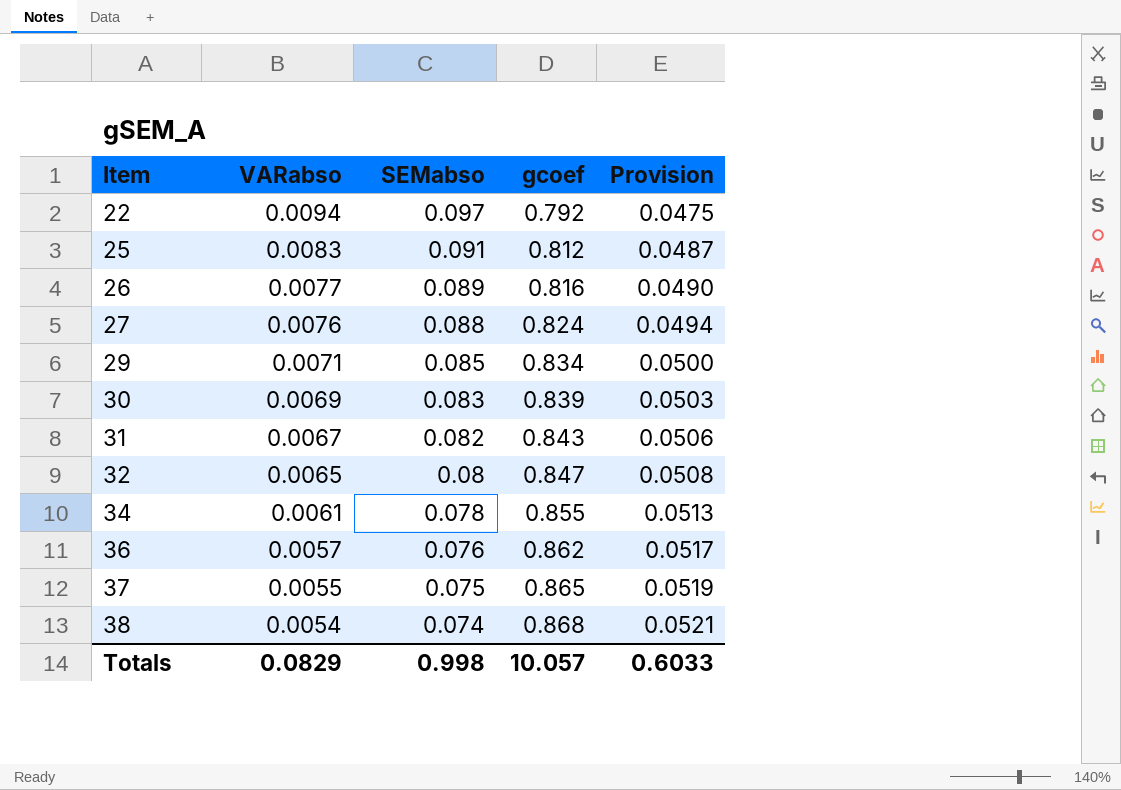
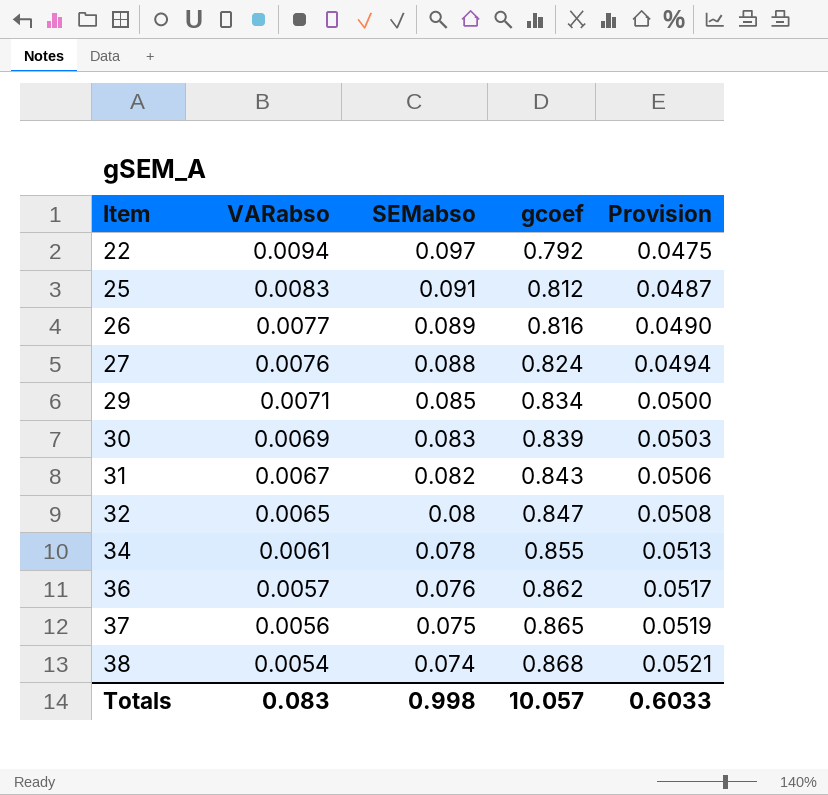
37 | VARabso: 0.0055 -> 0.0056
Totals | VARabso: 0.0829 -> 0.083

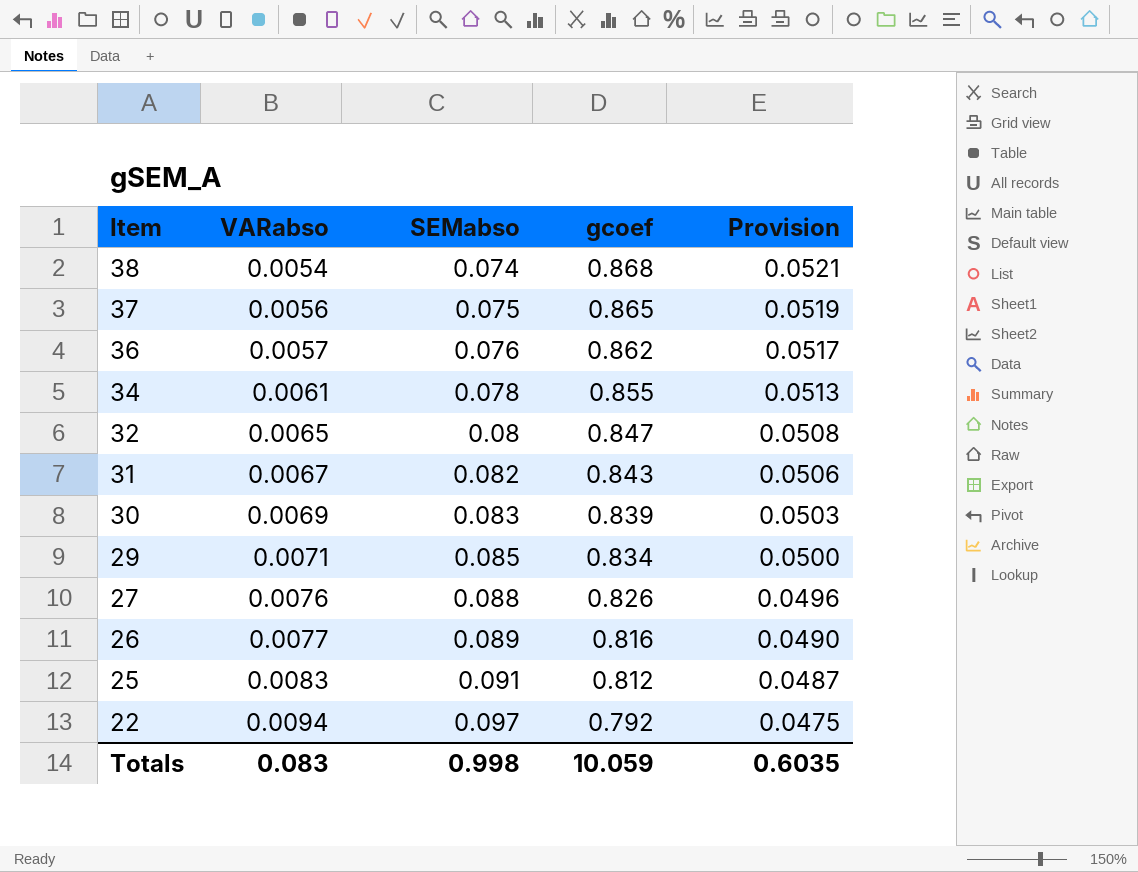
row order: Item ascending -> Item descending
27 | gcoef: 0.824 -> 0.826
27 | Provision: 0.0494 -> 0.0496
Totals | gcoef: 10.057 -> 10.059
Totals | Provision: 0.6033 -> 0.6035

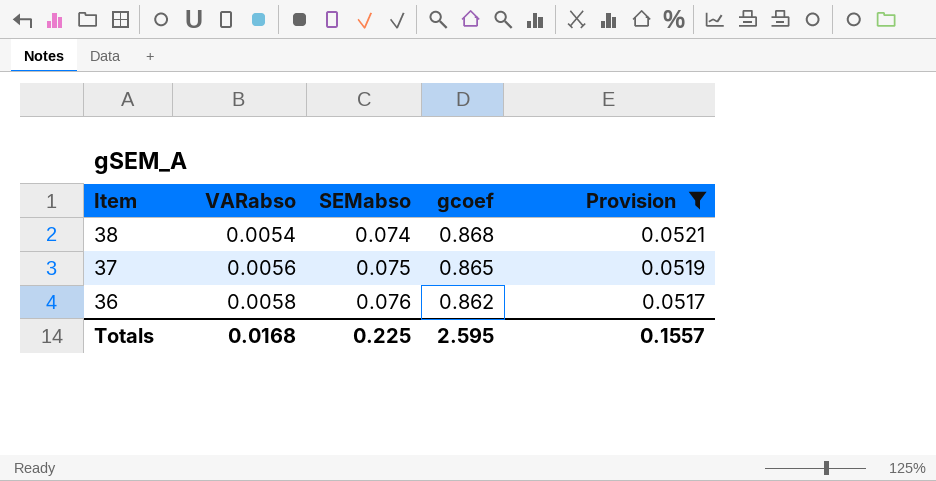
filter: none -> Provision >= 0.0517
36 | VARabso: 0.0057 -> 0.0058
Totals | VARabso: 0.083 -> 0.0168
Totals | SEMabso: 0.998 -> 0.225
Totals | gcoef: 10.059 -> 2.595
Totals | Provision: 0.6035 -> 0.1557

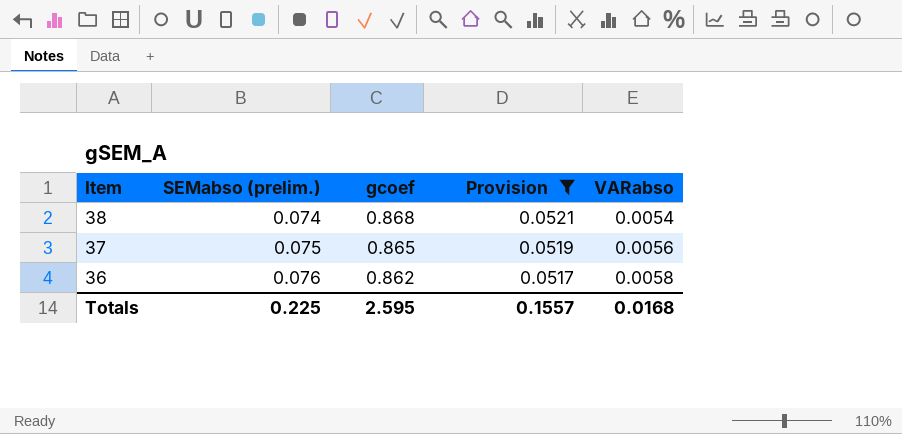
column name: SEMabso -> SEMabso (prelim.)
column VARabso | position: 2 -> 5

